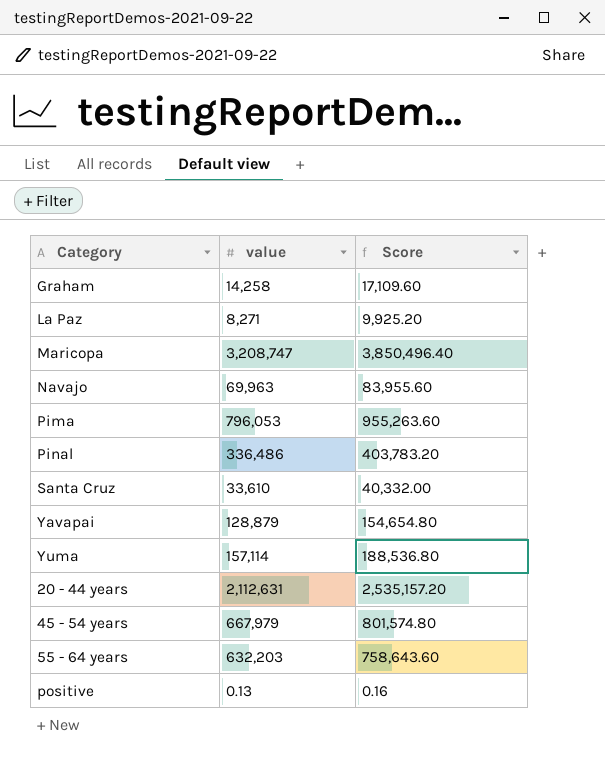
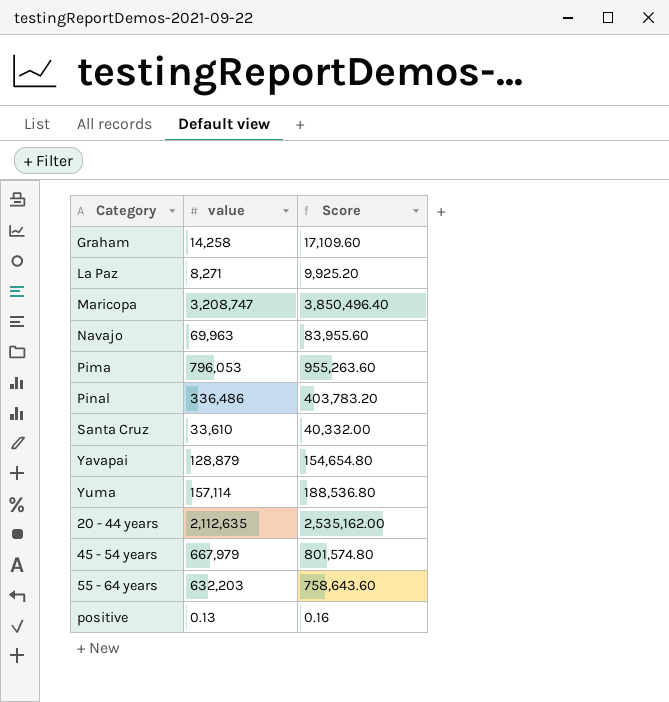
20 - 44 years | value: 2,112,631 -> 2,112,635
20 - 44 years | Score: 2,535,157.20 -> 2,535,162.00

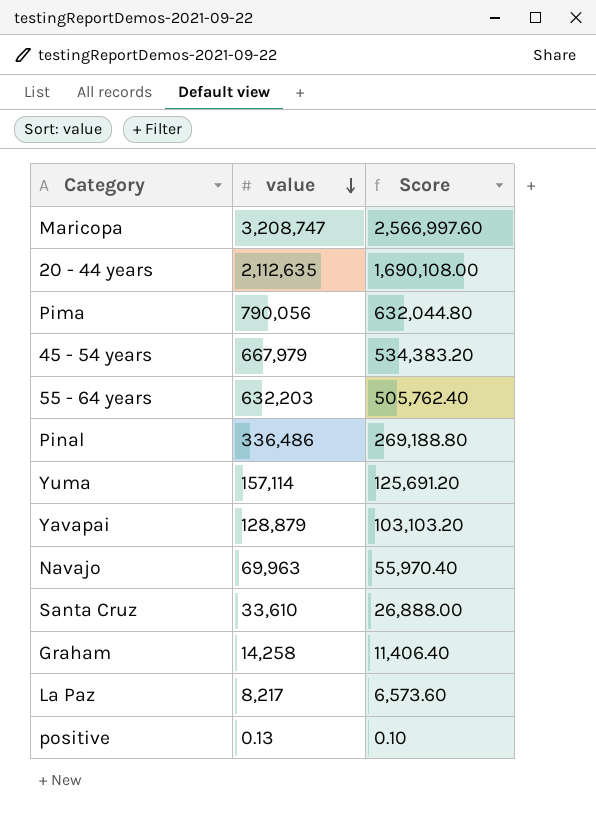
row order: none -> value descending
column Score | formula: [value] * 1.2 -> [value] * 0.8
Pima | value: 796,053 -> 790,056
La Paz | value: 8,271 -> 8,217

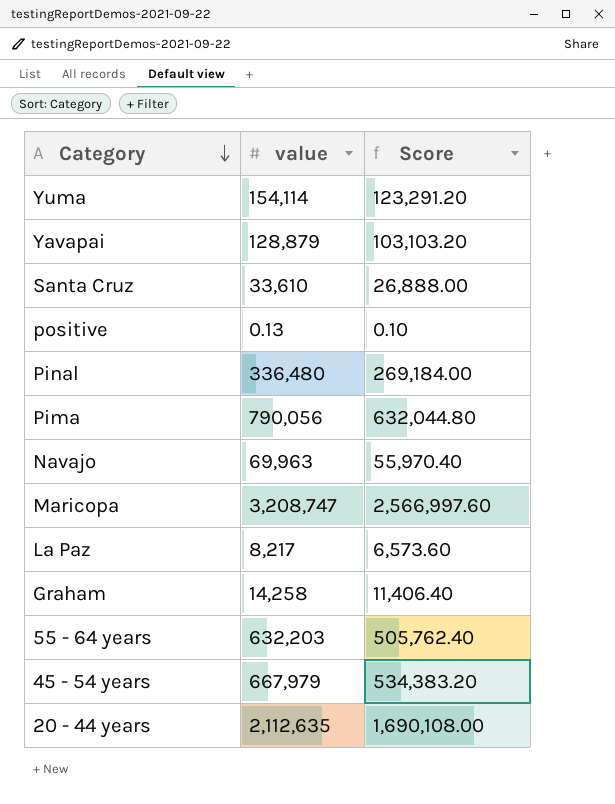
row order: value descending -> Category descending
Yuma | value: 157,114 -> 154,114
Yuma | Score: 125,691.20 -> 123,291.20
Pinal | value: 336,486 -> 336,480
Pinal | Score: 269,188.80 -> 269,184.00

